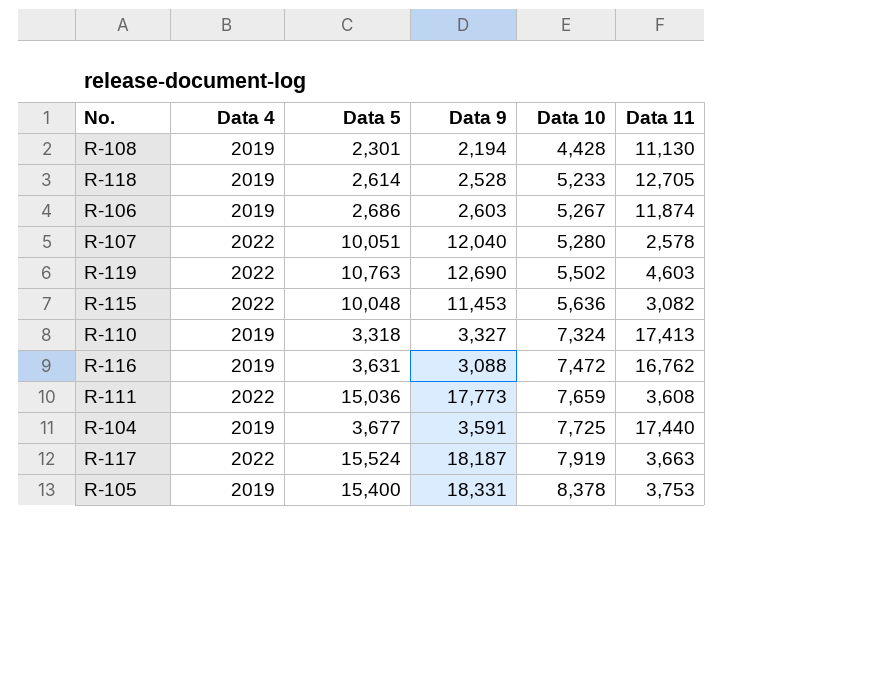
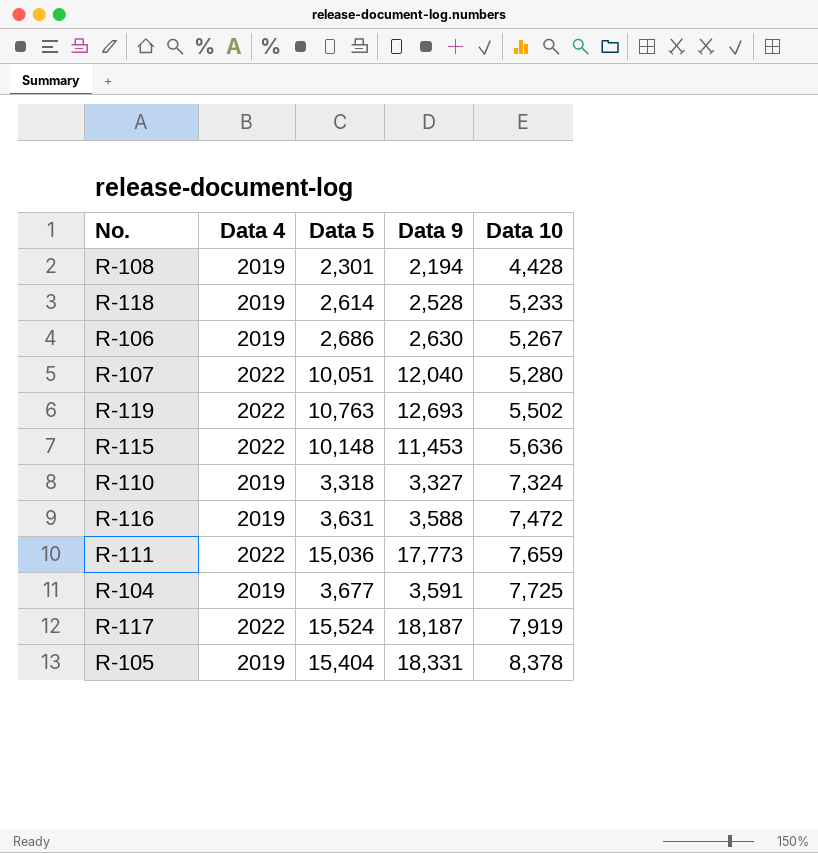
column Data 11 | position: 6 -> none
R-106 | Data 9: 2,603 -> 2,630
R-119 | Data 9: 12,690 -> 12,693
R-115 | Data 5: 10,048 -> 10,148
R-116 | Data 9: 3,088 -> 3,588
R-105 | Data 5: 15,400 -> 15,404

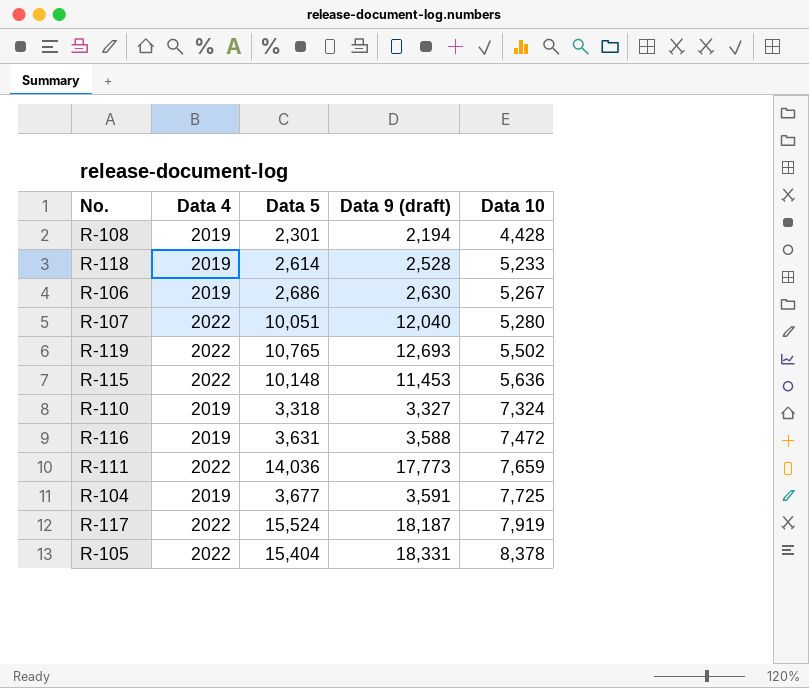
column name: Data 9 -> Data 9 (draft)
R-119 | Data 5: 10,763 -> 10,765
R-111 | Data 5: 15,036 -> 14,036
R-105 | Data 4: 2019 -> 2022

